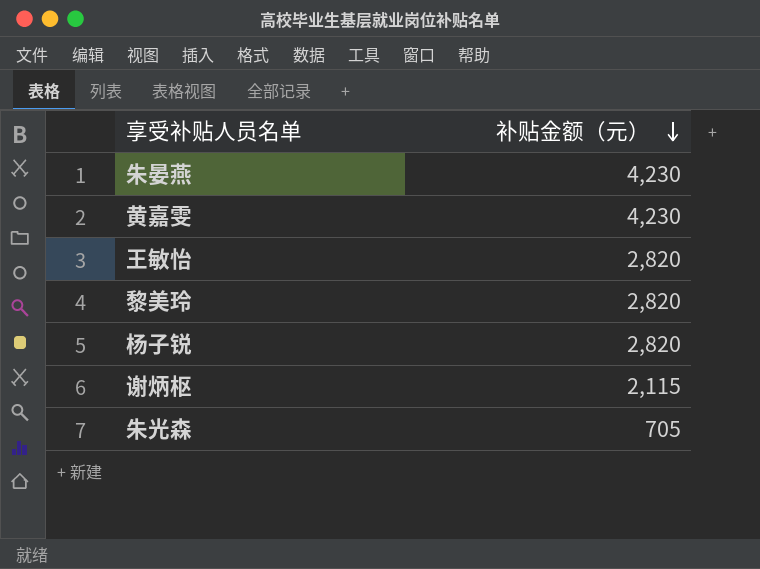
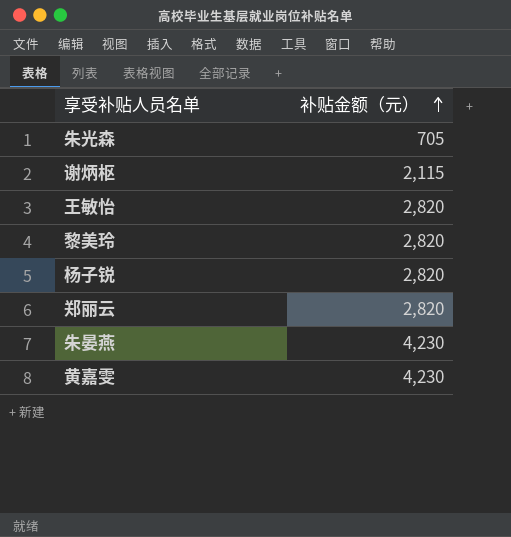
row order: 补贴金额（元） descending -> 补贴金额（元） ascending
row 郑丽云: none -> 2,820

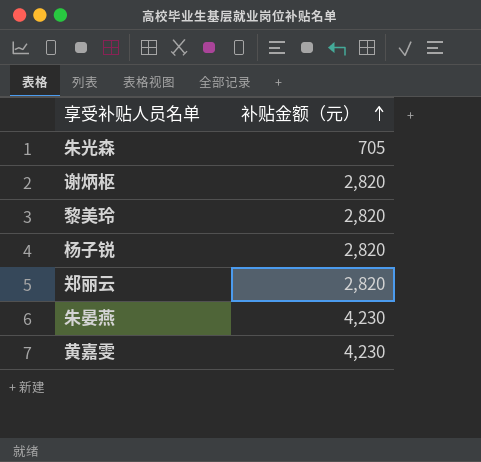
row 王敏怡: 2,820 -> none
谢炳枢 | 补贴金额（元）: 2,115 -> 2,820

